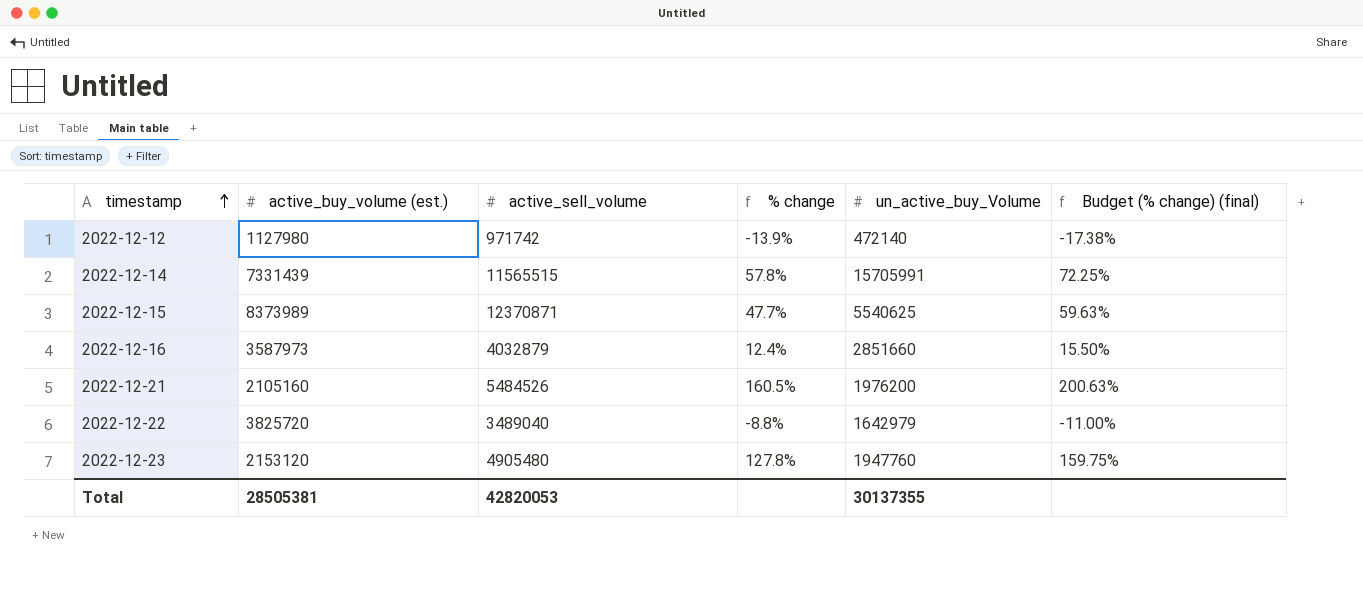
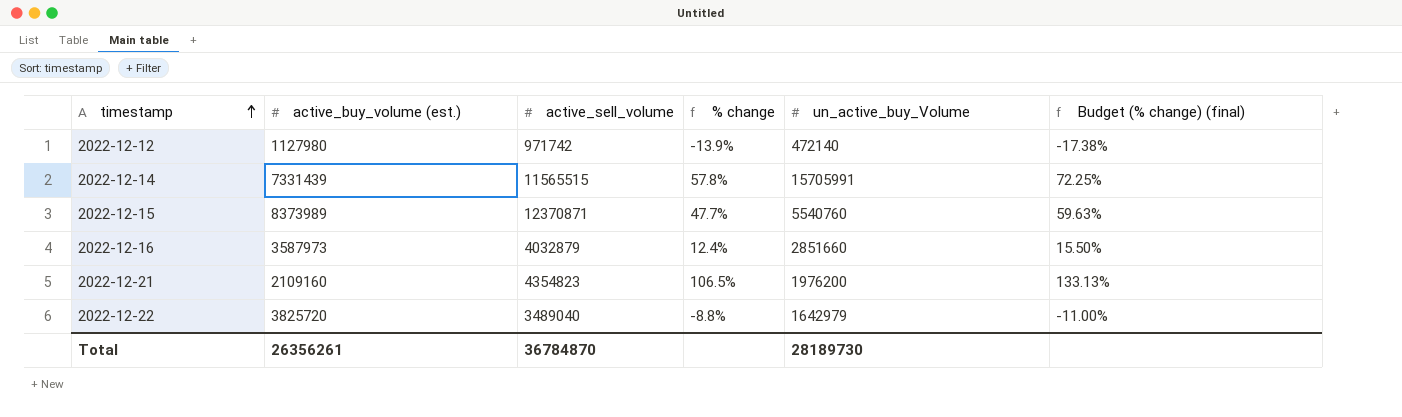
row 2022-12-23: 2153120 | 4905480 | 127.8% | 1947760 | 159.75% -> none
2022-12-15 | un_active_buy_Volume: 5540625 -> 5540760
2022-12-21 | active_buy_volume (est.): 2105160 -> 2109160
2022-12-21 | active_sell_volume: 5484526 -> 4354823
2022-12-21 | % change: 160.5% -> 106.5%
2022-12-21 | Budget (% change) (final): 200.63% -> 133.13%
Total | active_buy_volume (est.): 28505381 -> 26356261
Total | active_sell_volume: 42820053 -> 36784870
Total | un_active_buy_Volume: 30137355 -> 28189730

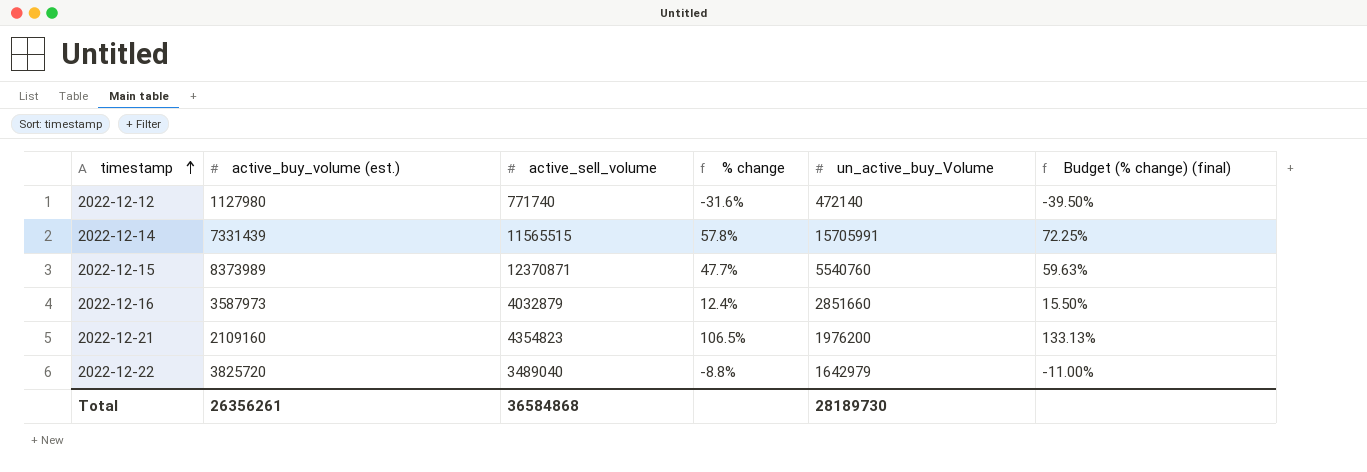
2022-12-12 | active_sell_volume: 971742 -> 771740
2022-12-12 | % change: -13.9% -> -31.6%
2022-12-12 | Budget (% change) (final): -17.38% -> -39.50%
Total | active_sell_volume: 36784870 -> 36584868

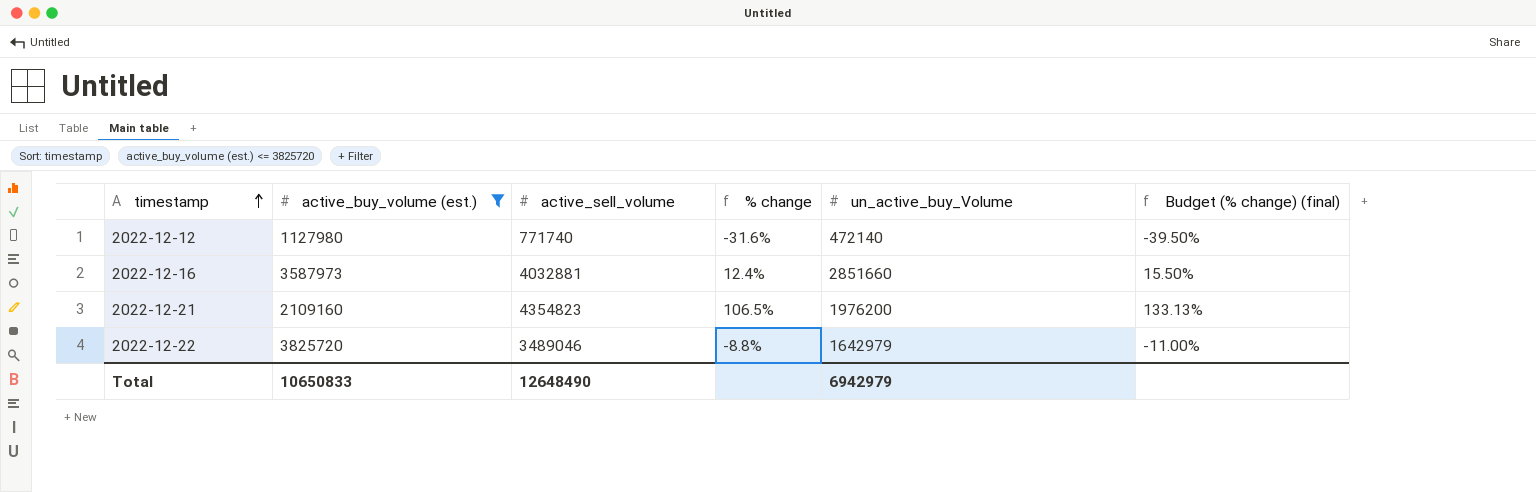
filter: none -> active_buy_volume (est.) <= 3825720
2022-12-16 | active_sell_volume: 4032879 -> 4032881
2022-12-22 | active_sell_volume: 3489040 -> 3489046
Total | active_buy_volume (est.): 26356261 -> 10650833
Total | active_sell_volume: 36584868 -> 12648490
Total | un_active_buy_Volume: 28189730 -> 6942979

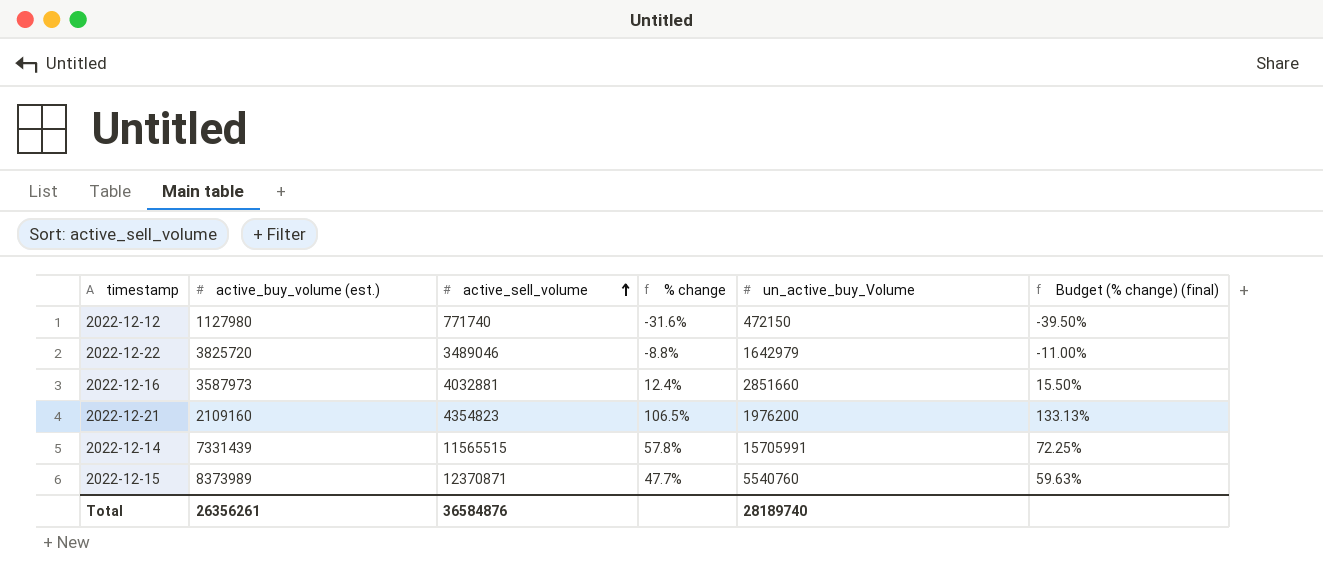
filter: active_buy_volume (est.) <= 3825720 -> none
row order: timestamp ascending -> active_sell_volume ascending
2022-12-12 | un_active_buy_Volume: 472140 -> 472150
Total | active_buy_volume (est.): 10650833 -> 26356261
Total | active_sell_volume: 12648490 -> 36584876
Total | un_active_buy_Volume: 6942979 -> 28189740

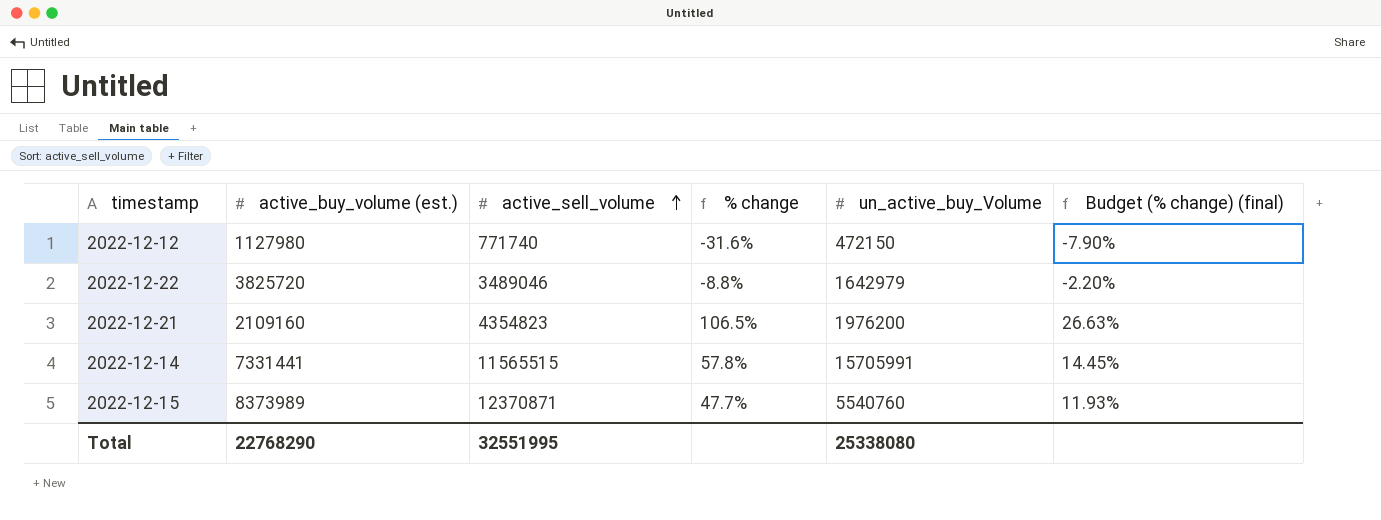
column Budget (% change) (final) | formula: [% change] * 1.25 -> [% change] * 0.25
row 2022-12-16: 3587973 | 4032881 | 12.4% | 2851660 | 15.50% -> none
2022-12-14 | active_buy_volume (est.): 7331439 -> 7331441
Total | active_buy_volume (est.): 26356261 -> 22768290
Total | active_sell_volume: 36584876 -> 32551995
Total | un_active_buy_Volume: 28189740 -> 25338080

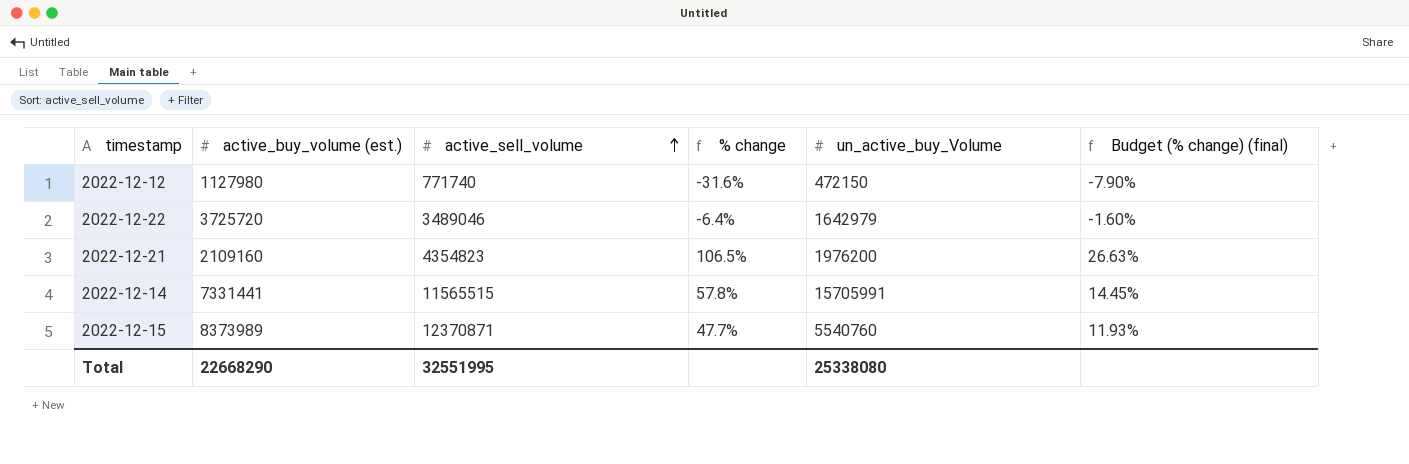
2022-12-22 | active_buy_volume (est.): 3825720 -> 3725720
2022-12-22 | % change: -8.8% -> -6.4%
2022-12-22 | Budget (% change) (final): -2.20% -> -1.60%
Total | active_buy_volume (est.): 22768290 -> 22668290

